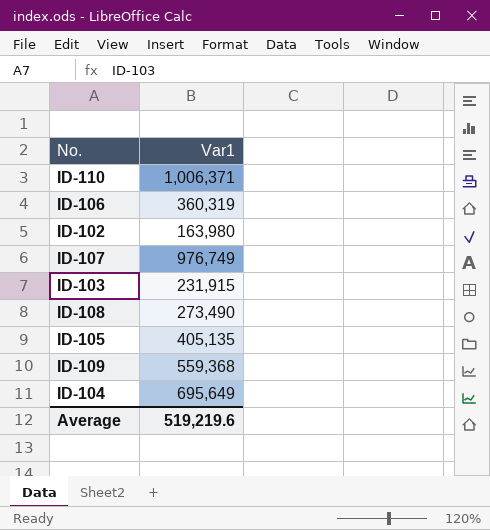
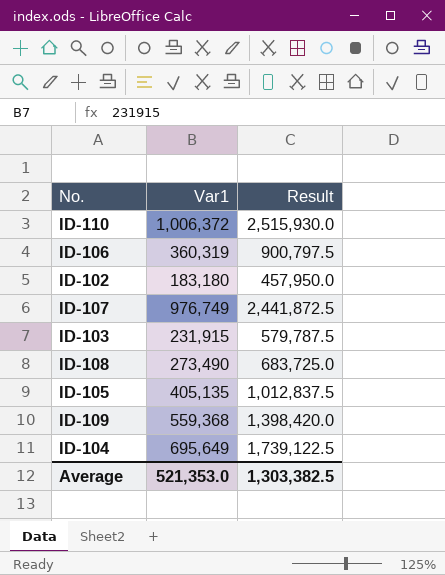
column Result | formula: none -> [Var1] * 2.5
ID-110 | Var1: 1,006,371 -> 1,006,372
ID-102 | Var1: 163,980 -> 183,180
Average | Var1: 519,219.6 -> 521,353.0

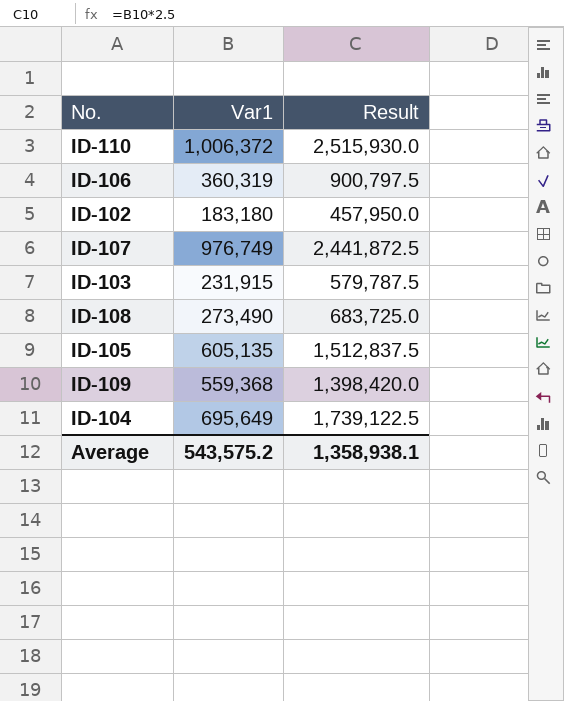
ID-105 | Var1: 405,135 -> 605,135
ID-105 | Result: 1,012,837.5 -> 1,512,837.5
Average | Var1: 521,353.0 -> 543,575.2
Average | Result: 1,303,382.5 -> 1,358,938.1

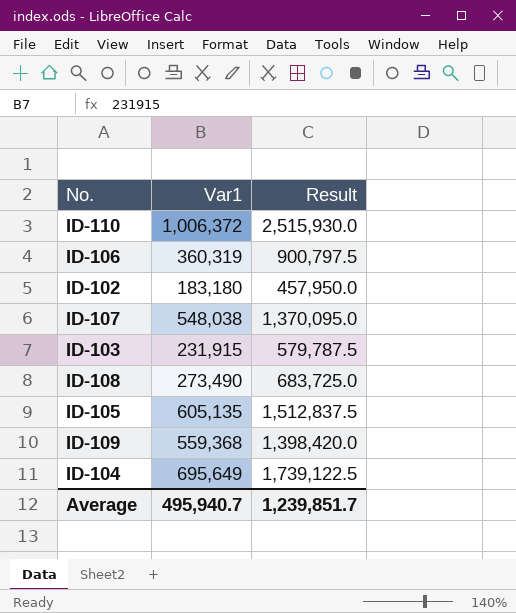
ID-107 | Var1: 976,749 -> 548,038
ID-107 | Result: 2,441,872.5 -> 1,370,095.0
Average | Var1: 543,575.2 -> 495,940.7
Average | Result: 1,358,938.1 -> 1,239,851.7

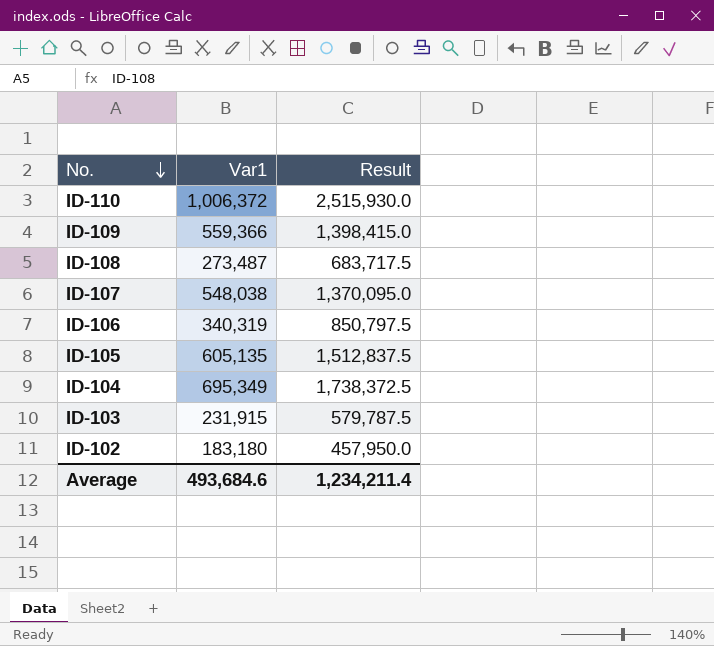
row order: none -> No. descending
ID-109 | Var1: 559,368 -> 559,366
ID-109 | Result: 1,398,420.0 -> 1,398,415.0
ID-108 | Var1: 273,490 -> 273,487
ID-108 | Result: 683,725.0 -> 683,717.5
ID-106 | Var1: 360,319 -> 340,319
ID-106 | Result: 900,797.5 -> 850,797.5
ID-104 | Var1: 695,649 -> 695,349
ID-104 | Result: 1,739,122.5 -> 1,738,372.5
Average | Var1: 495,940.7 -> 493,684.6
Average | Result: 1,239,851.7 -> 1,234,211.4

